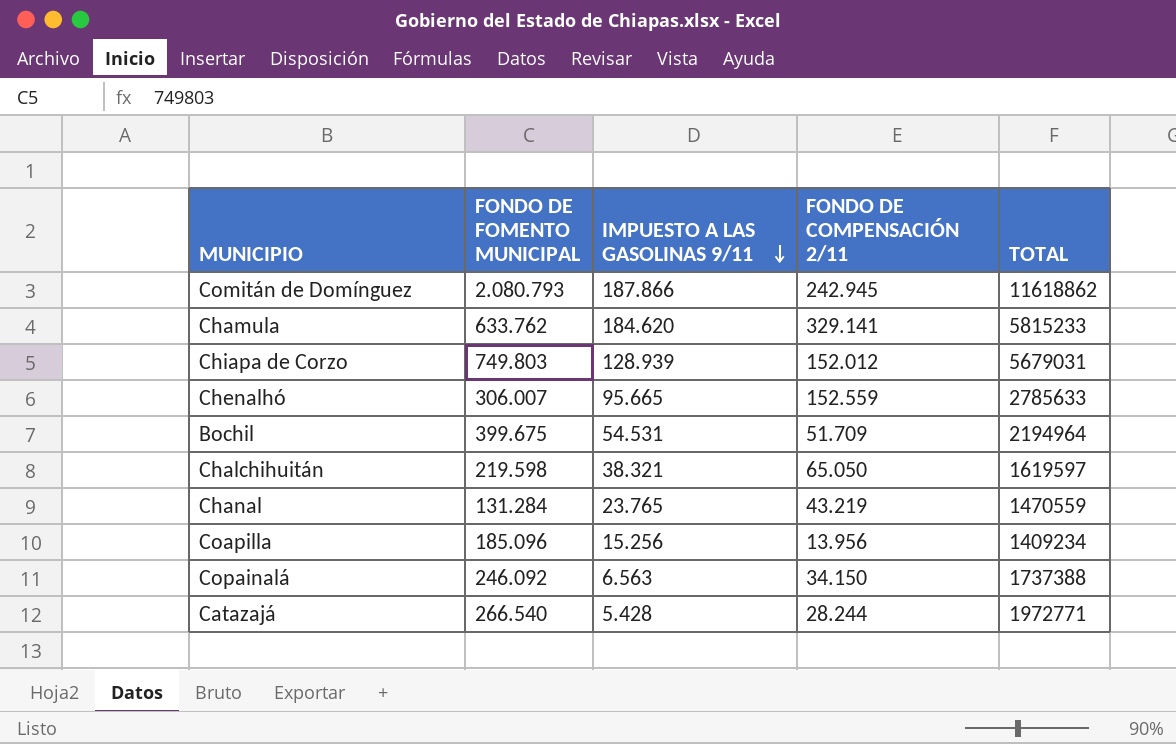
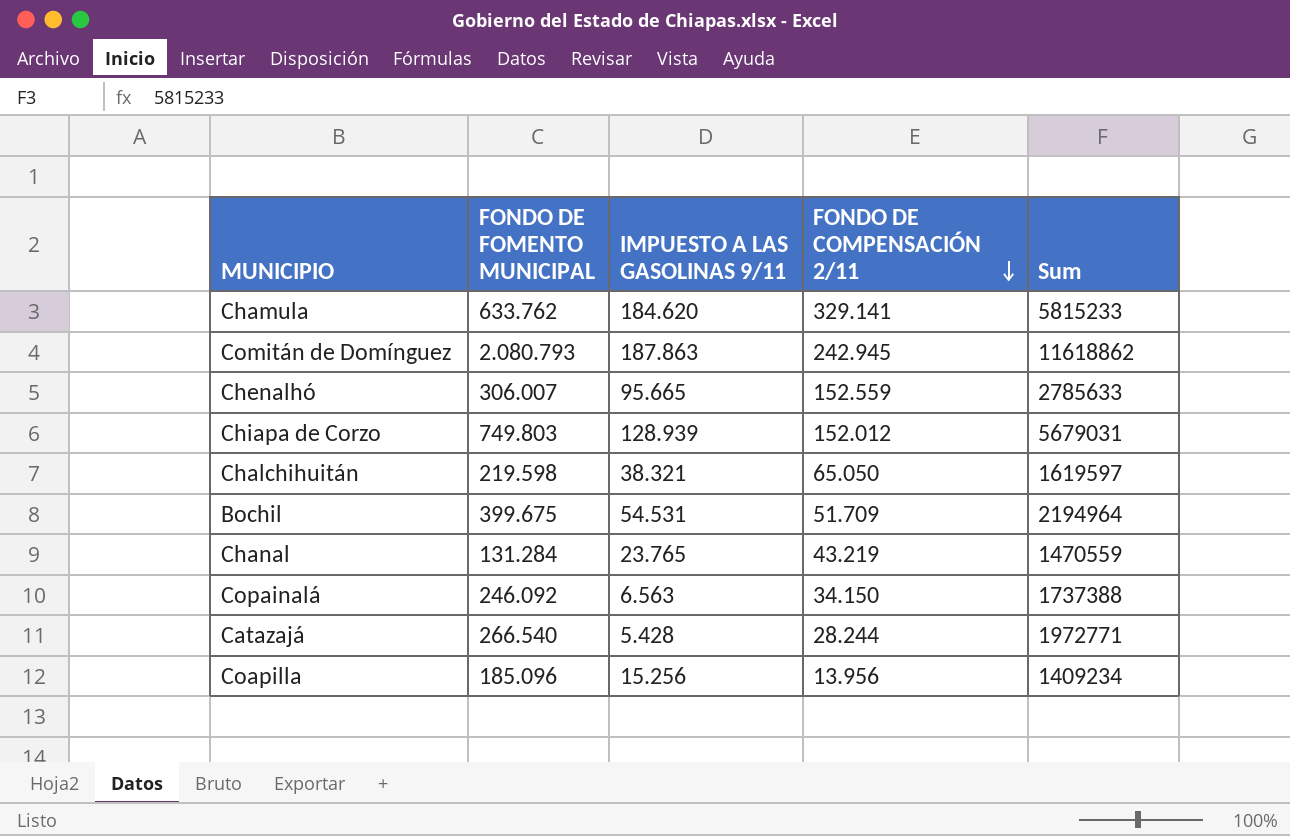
row order: IMPUESTO A LAS GASOLINAS 9/11 descending -> FONDO DE COMPENSACIÓN 2/11 descending
column name: TOTAL -> Sum
Comitán de Domínguez | IMPUESTO A LAS GASOLINAS 9/11: 187.866 -> 187.863

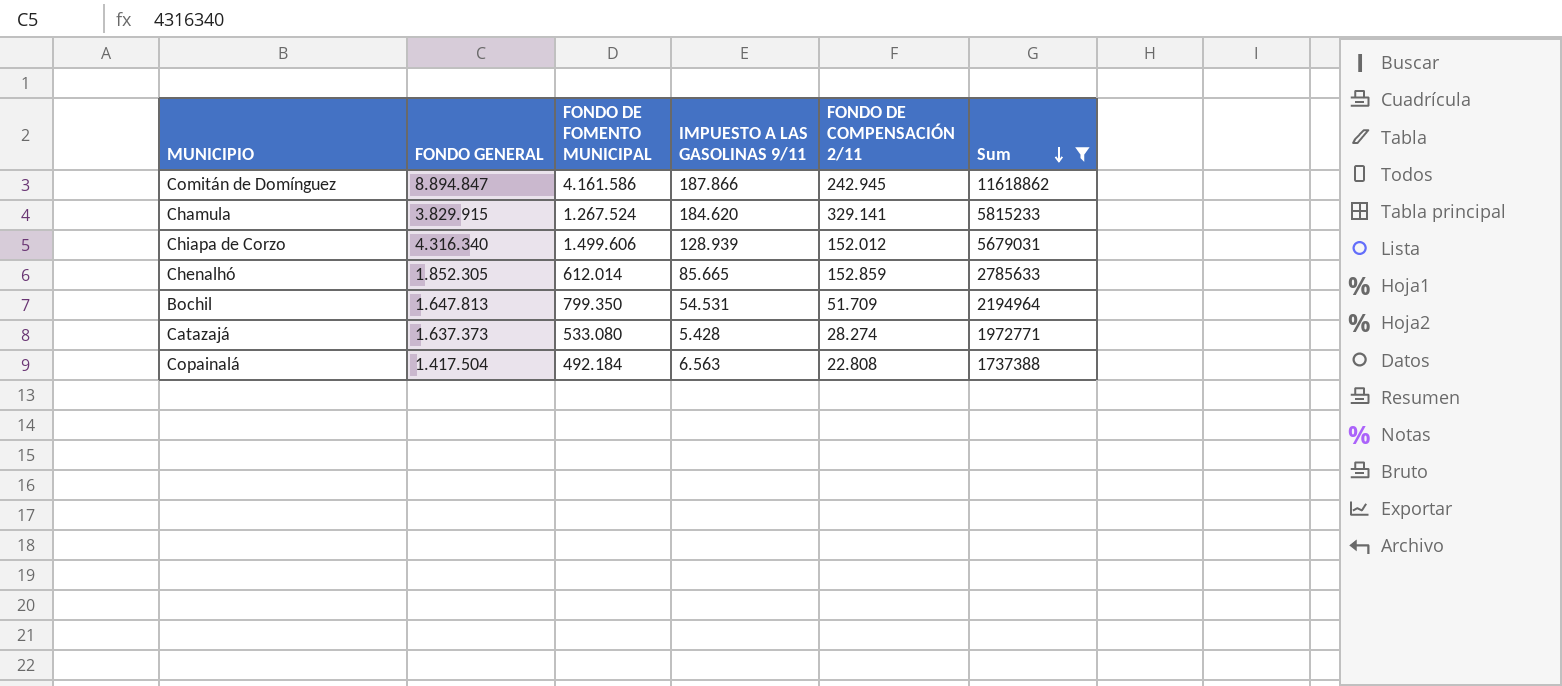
filter: none -> Sum >= 1737388
row order: FONDO DE COMPENSACIÓN 2/11 descending -> Sum descending
column FONDO GENERAL | position: none -> 2
Comitán de Domínguez | FONDO DE FOMENTO MUNICIPAL: 2.080.793 -> 4.161.586
Comitán de Domínguez | IMPUESTO A LAS GASOLINAS 9/11: 187.863 -> 187.866
Chamula | FONDO DE FOMENTO MUNICIPAL: 633.762 -> 1.267.524
Chiapa de Corzo | FONDO DE FOMENTO MUNICIPAL: 749.803 -> 1.499.606
Chenalhó | FONDO DE FOMENTO MUNICIPAL: 306.007 -> 612.014
Chenalhó | IMPUESTO A LAS GASOLINAS 9/11: 95.665 -> 85.665
Chenalhó | FONDO DE COMPENSACIÓN 2/11: 152.559 -> 152.859
Bochil | FONDO DE FOMENTO MUNICIPAL: 399.675 -> 799.350
Catazajá | FONDO DE FOMENTO MUNICIPAL: 266.540 -> 533.080
Catazajá | FONDO DE COMPENSACIÓN 2/11: 28.244 -> 28.274
Copainalá | FONDO DE FOMENTO MUNICIPAL: 246.092 -> 492.184
Copainalá | FONDO DE COMPENSACIÓN 2/11: 34.150 -> 22.808

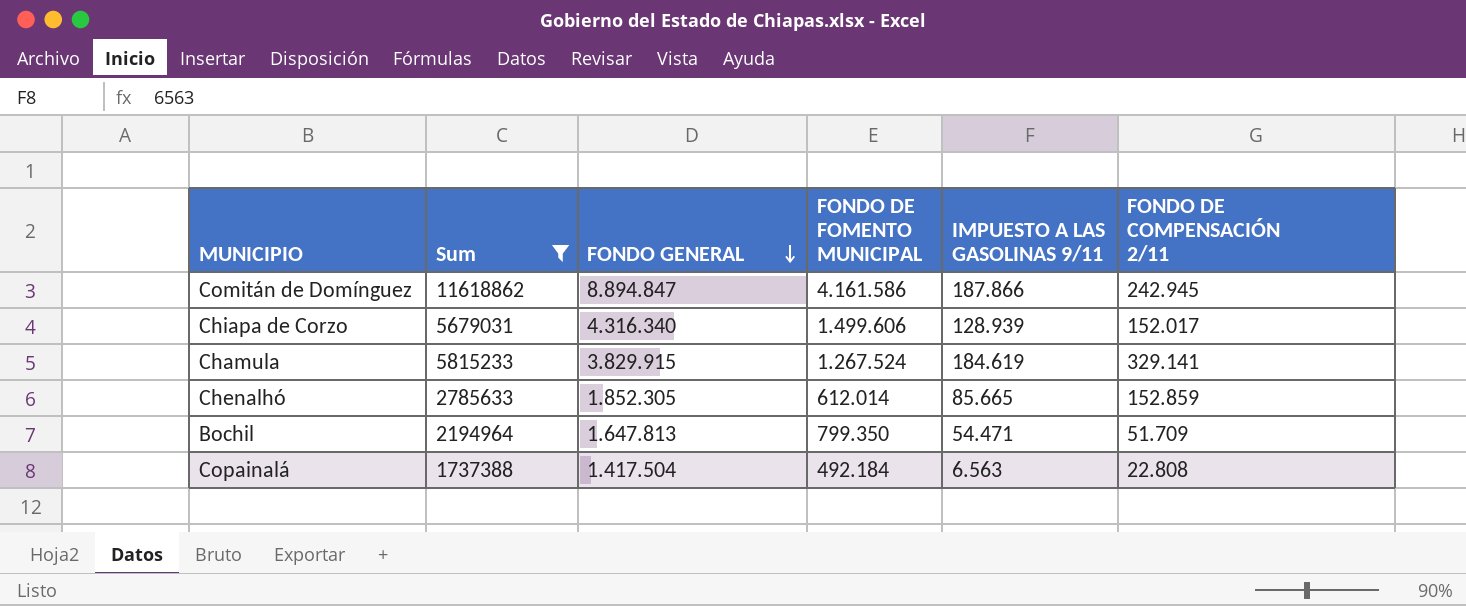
row order: Sum descending -> FONDO GENERAL descending
column Sum | position: 6 -> 2
row Catazajá: 1.637.373 | 533.080 | 5.428 | 28.274 | 1972771 -> none
Chiapa de Corzo | FONDO DE COMPENSACIÓN 2/11: 152.012 -> 152.017
Chamula | IMPUESTO A LAS GASOLINAS 9/11: 184.620 -> 184.619
Bochil | IMPUESTO A LAS GASOLINAS 9/11: 54.531 -> 54.471

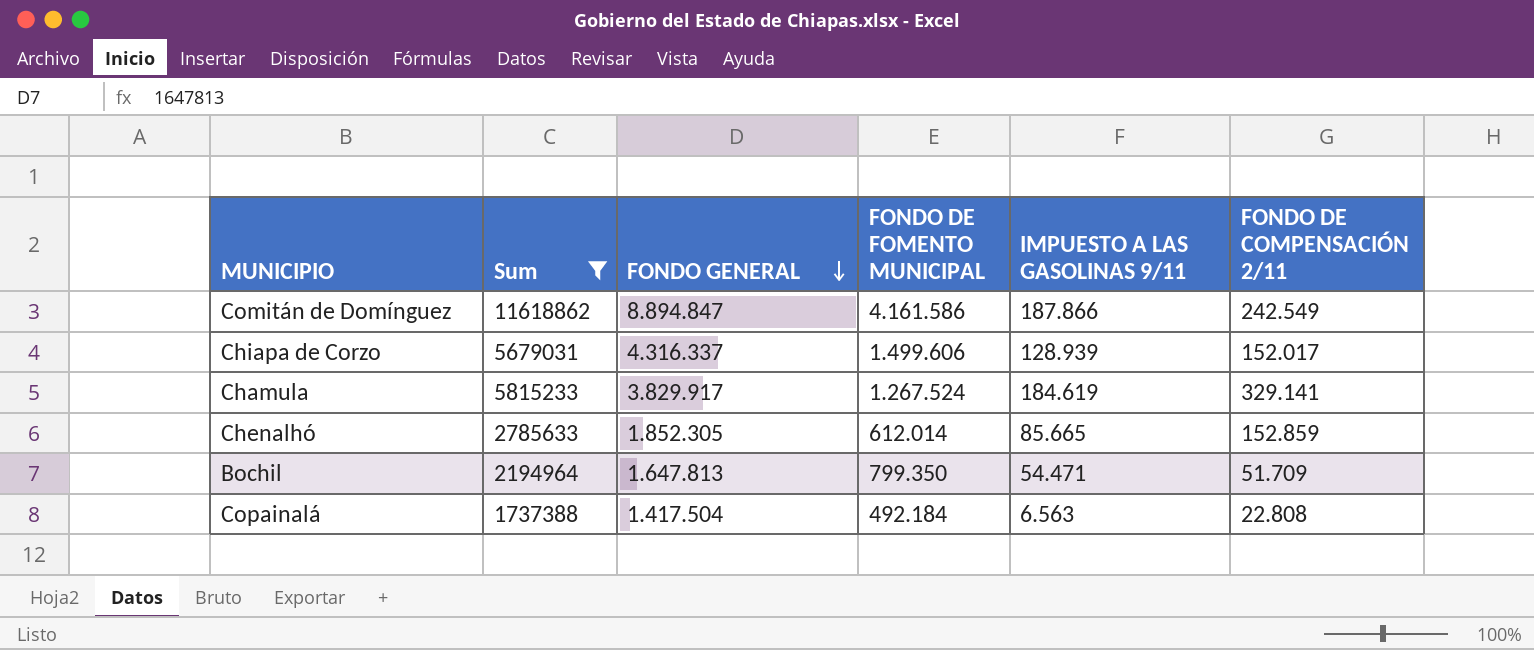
Comitán de Domínguez | FONDO DE COMPENSACIÓN 2/11: 242.945 -> 242.549
Chiapa de Corzo | FONDO GENERAL: 4.316.340 -> 4.316.337
Chamula | FONDO GENERAL: 3.829.915 -> 3.829.917

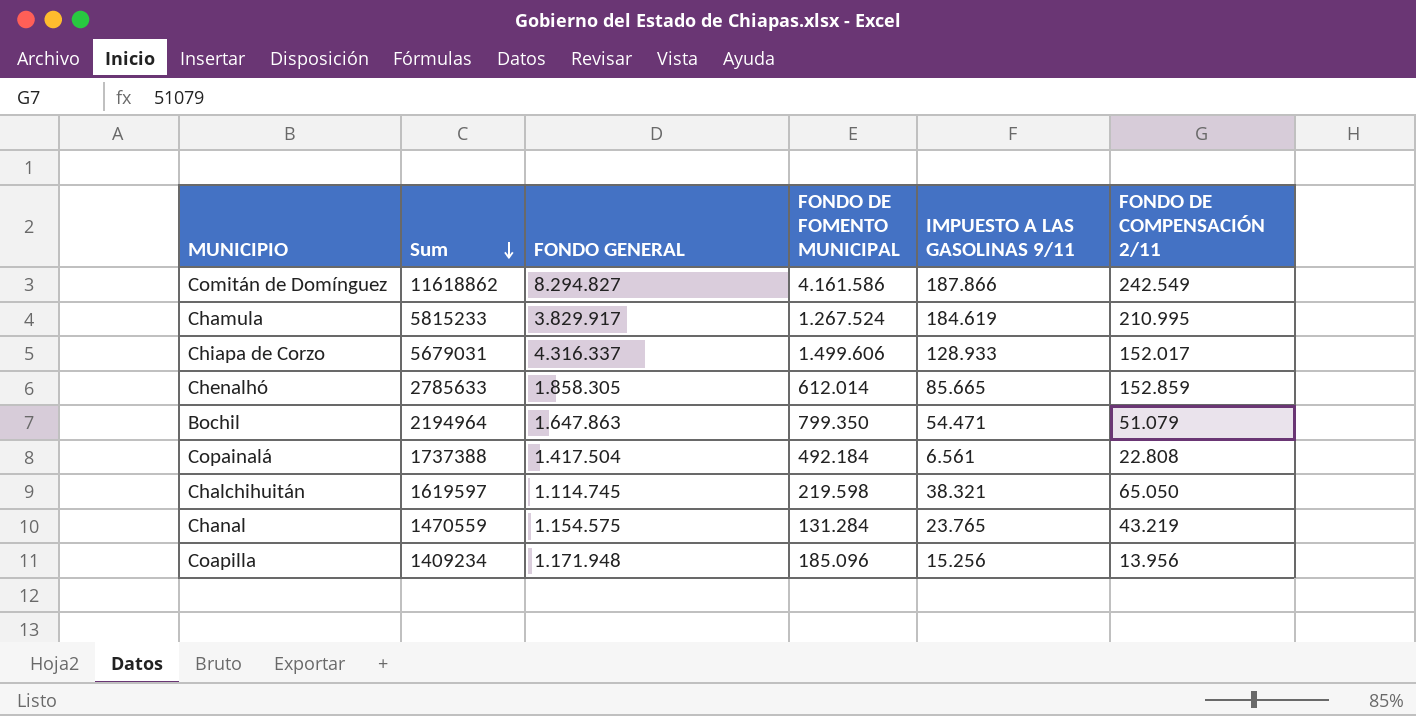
filter: Sum >= 1737388 -> none
row order: FONDO GENERAL descending -> Sum descending
Comitán de Domínguez | FONDO GENERAL: 8.894.847 -> 8.294.827
Chamula | FONDO DE COMPENSACIÓN 2/11: 329.141 -> 210.995
Chiapa de Corzo | IMPUESTO A LAS GASOLINAS 9/11: 128.939 -> 128.933
Chenalhó | FONDO GENERAL: 1.852.305 -> 1.858.305
Bochil | FONDO GENERAL: 1.647.813 -> 1.647.863
Bochil | FONDO DE COMPENSACIÓN 2/11: 51.709 -> 51.079
Copainalá | IMPUESTO A LAS GASOLINAS 9/11: 6.563 -> 6.561

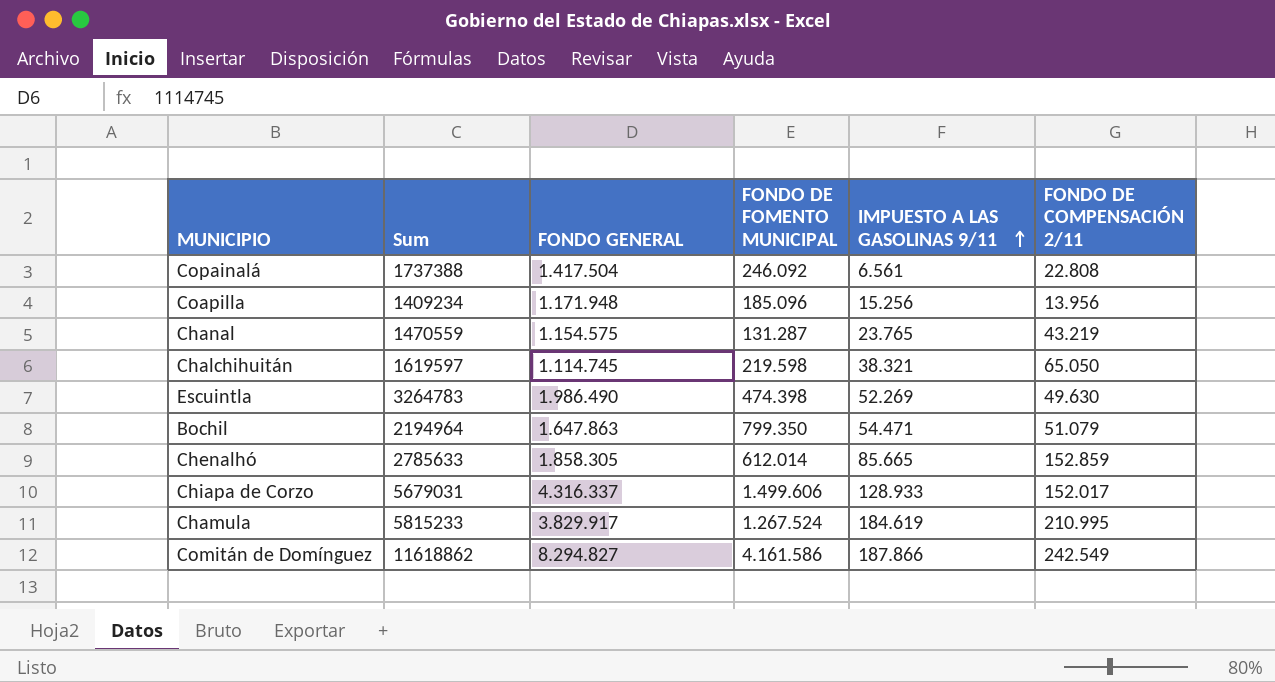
row order: Sum descending -> IMPUESTO A LAS GASOLINAS 9/11 ascending
Copainalá | FONDO DE FOMENTO MUNICIPAL: 492.184 -> 246.092
Chanal | FONDO DE FOMENTO MUNICIPAL: 131.284 -> 131.287
row Escuintla: none -> 3264783 | 1.986.490 | 474.398 | 52.269 | 49.630

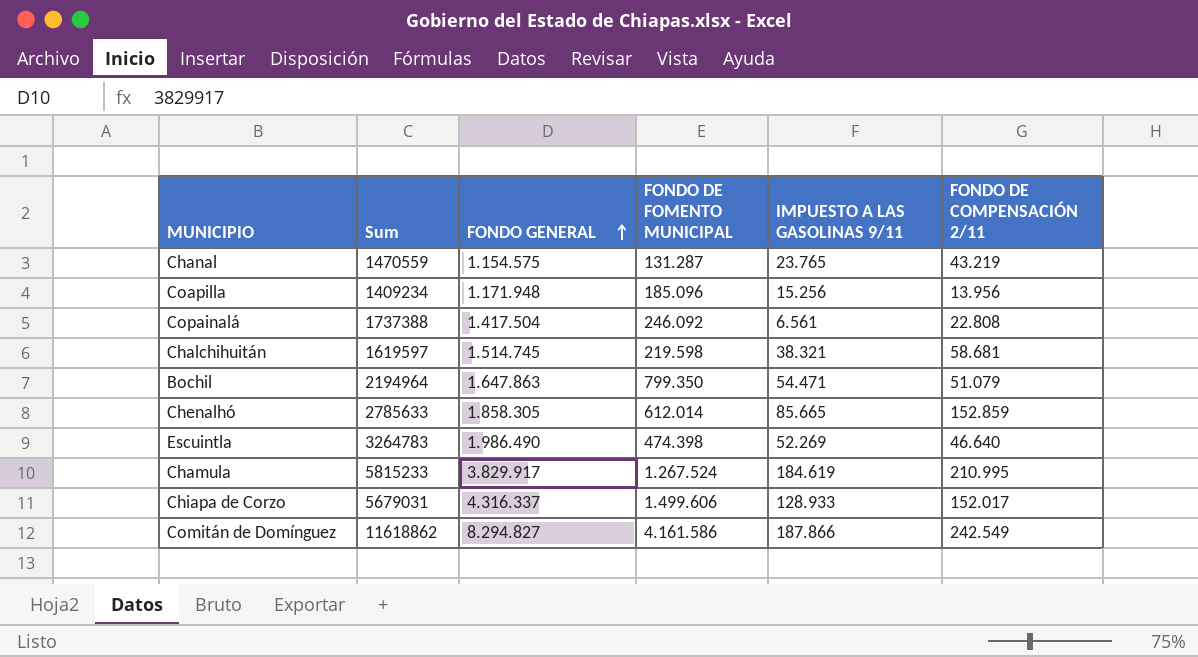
row order: IMPUESTO A LAS GASOLINAS 9/11 ascending -> FONDO GENERAL ascending
Chalchihuitán | FONDO GENERAL: 1.114.745 -> 1.514.745
Chalchihuitán | FONDO DE COMPENSACIÓN 2/11: 65.050 -> 58.681
Escuintla | FONDO DE COMPENSACIÓN 2/11: 49.630 -> 46.640

